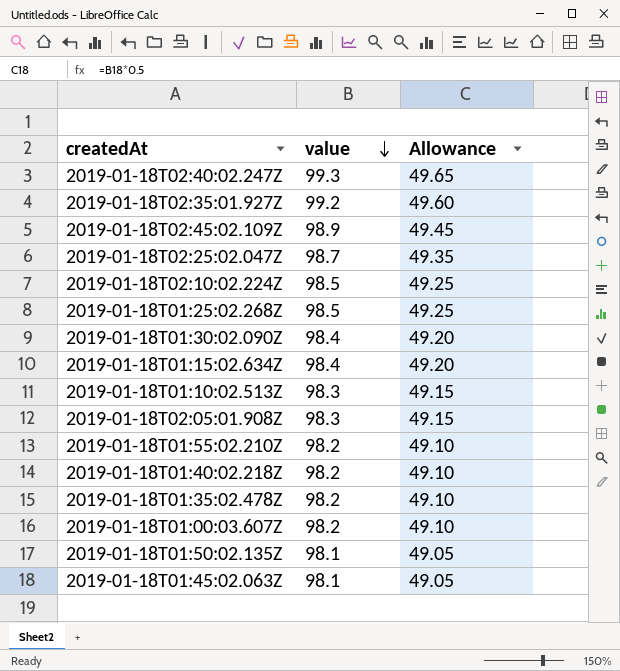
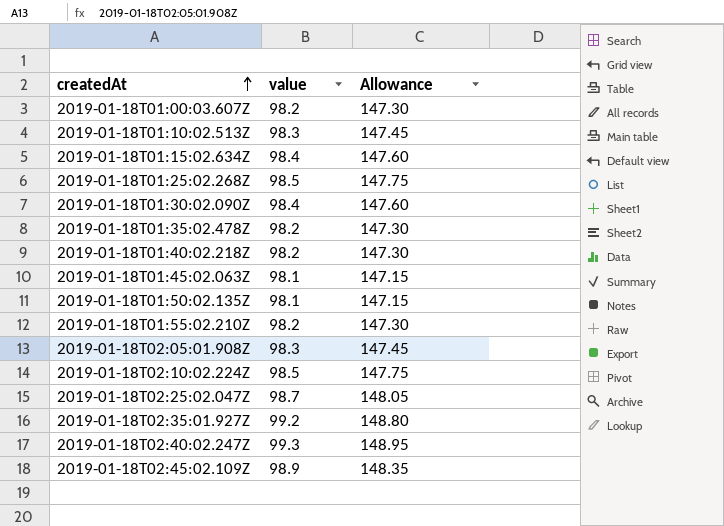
row order: value descending -> createdAt ascending
column Allowance | formula: [value] * 0.5 -> [value] * 1.5

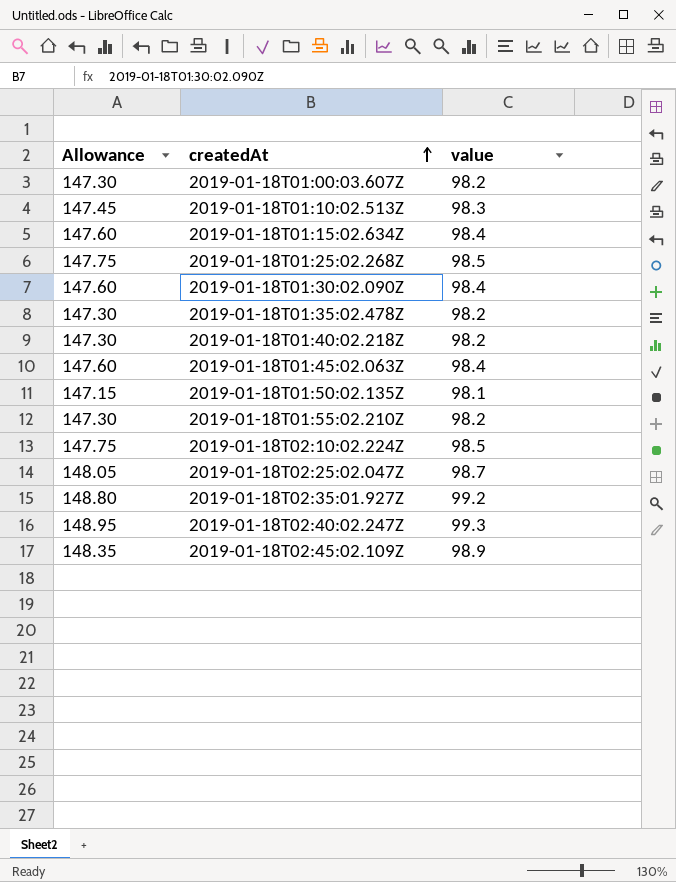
column Allowance | position: 3 -> 1
row 2019-01-18T02:05:01.908Z: 98.3 | 147.45 -> none
2019-01-18T01:45:02.063Z | Allowance: 147.15 -> 147.60
2019-01-18T01:45:02.063Z | value: 98.1 -> 98.4

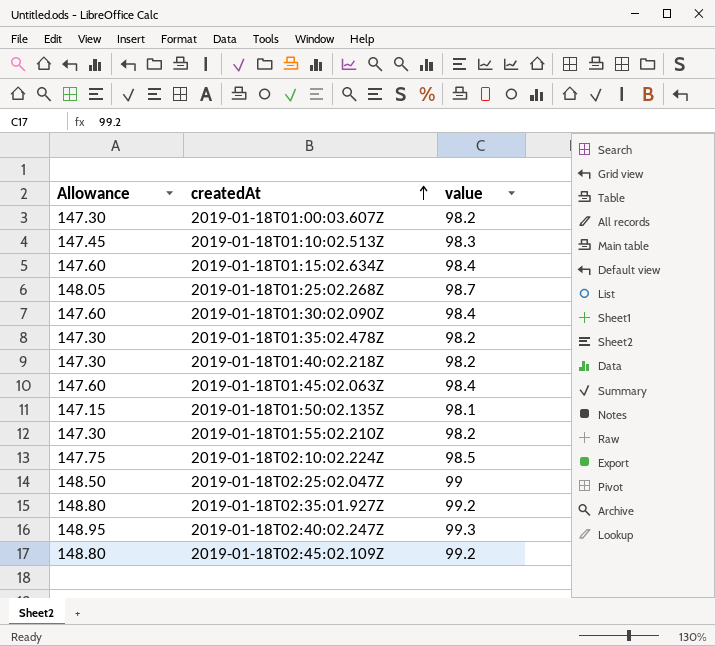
2019-01-18T01:25:02.268Z | Allowance: 147.75 -> 148.05
2019-01-18T01:25:02.268Z | value: 98.5 -> 98.7
2019-01-18T02:25:02.047Z | Allowance: 148.05 -> 148.50
2019-01-18T02:25:02.047Z | value: 98.7 -> 99
2019-01-18T02:45:02.109Z | Allowance: 148.35 -> 148.80
2019-01-18T02:45:02.109Z | value: 98.9 -> 99.2

